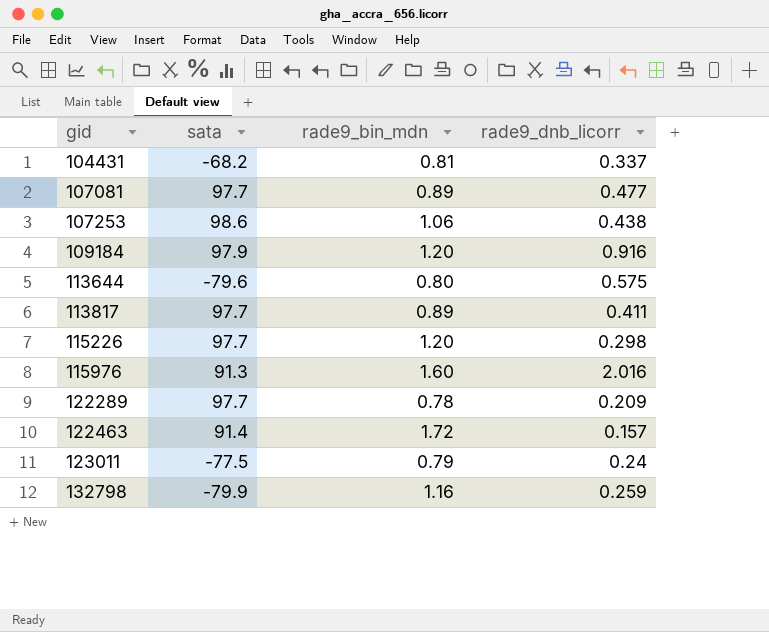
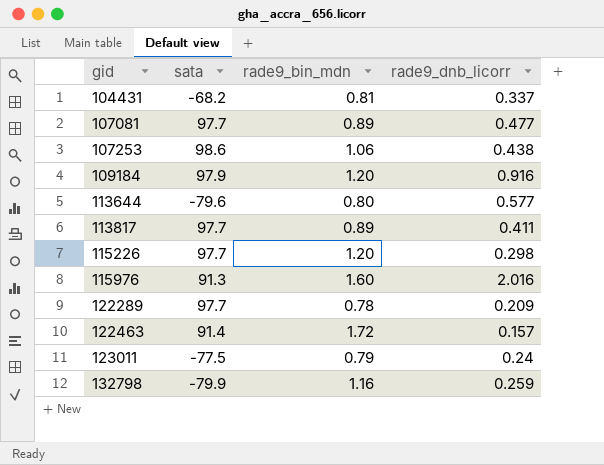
113644 | rade9_dnb_licorr: 0.575 -> 0.577

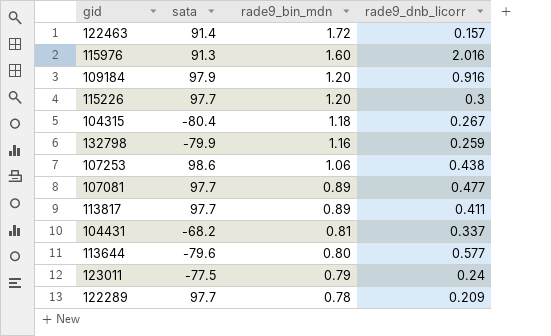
row order: gid ascending -> rade9_bin_mdn descending
115226 | rade9_dnb_licorr: 0.298 -> 0.3
row 104315: none -> -80.4 | 1.18 | 0.267

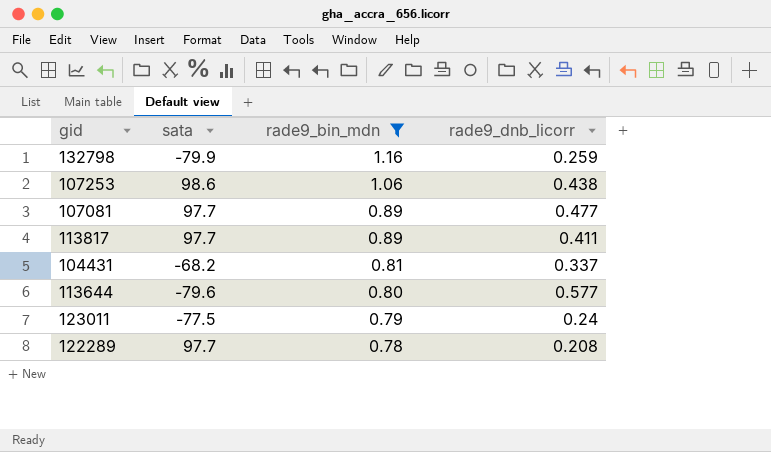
filter: none -> rade9_bin_mdn <= 1.16
122289 | rade9_dnb_licorr: 0.209 -> 0.208

